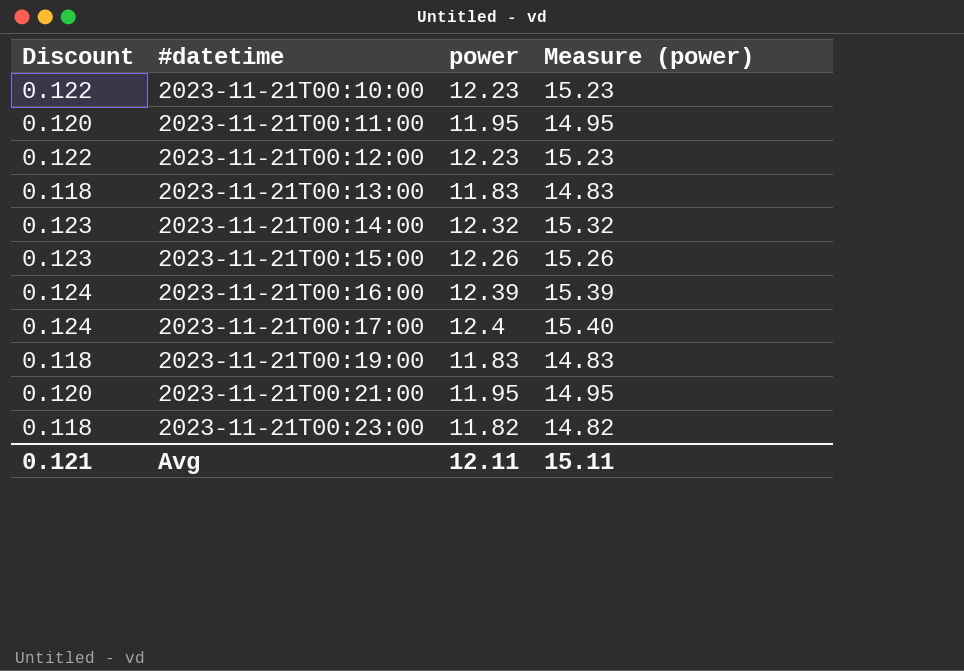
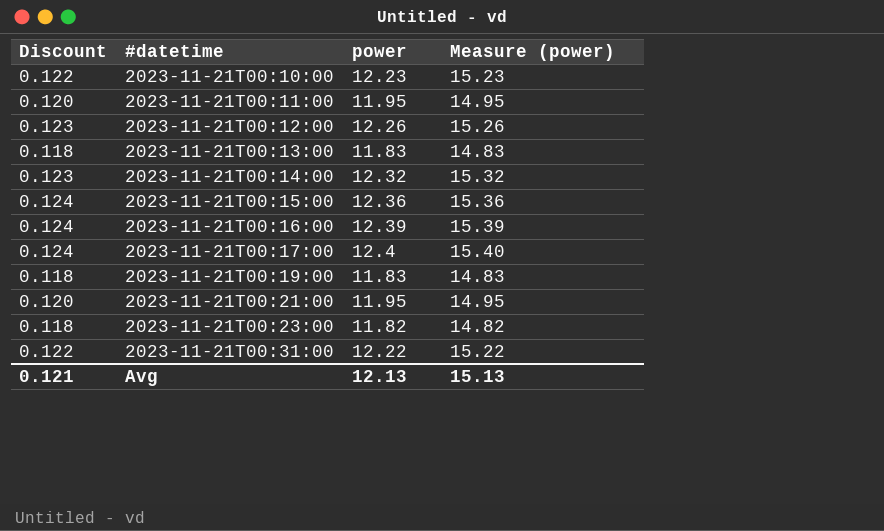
2023-11-21T00:12:00 | Discount: 0.122 -> 0.123
2023-11-21T00:12:00 | power: 12.23 -> 12.26
2023-11-21T00:12:00 | Measure (power): 15.23 -> 15.26
2023-11-21T00:15:00 | Discount: 0.123 -> 0.124
2023-11-21T00:15:00 | power: 12.26 -> 12.36
2023-11-21T00:15:00 | Measure (power): 15.26 -> 15.36
row 2023-11-21T00:31:00: none -> 0.122 | 12.22 | 15.22
Avg | power: 12.11 -> 12.13
Avg | Measure (power): 15.11 -> 15.13

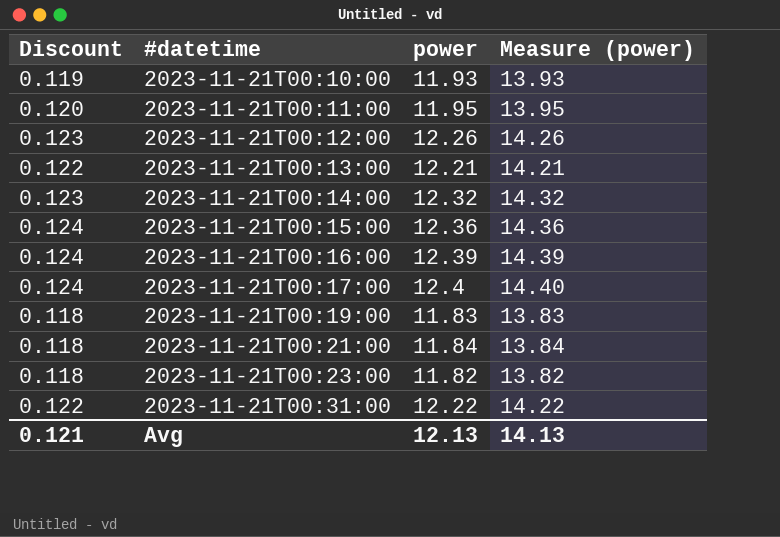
column Measure (power) | formula: [power] + 3 -> [power] + 2
2023-11-21T00:10:00 | Discount: 0.122 -> 0.119
2023-11-21T00:10:00 | power: 12.23 -> 11.93
2023-11-21T00:13:00 | Discount: 0.118 -> 0.122
2023-11-21T00:13:00 | power: 11.83 -> 12.21
2023-11-21T00:21:00 | Discount: 0.120 -> 0.118
2023-11-21T00:21:00 | power: 11.95 -> 11.84
Avg | Measure (power): 15.13 -> 14.13

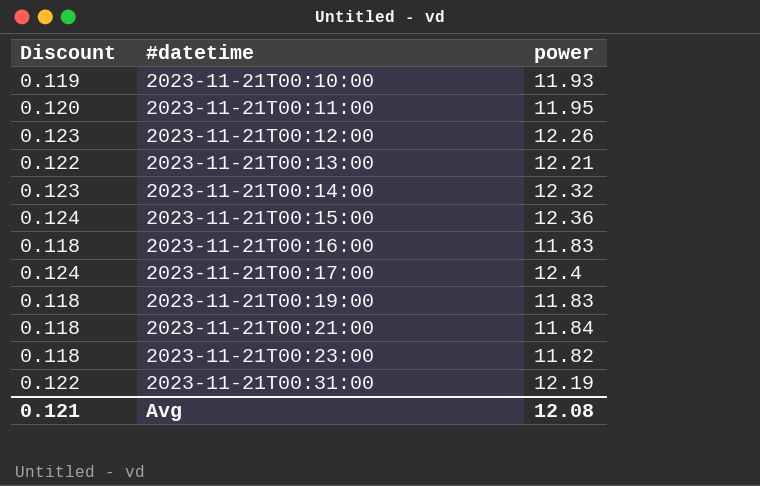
column Measure (power) | formula: [power] + 2 -> none
2023-11-21T00:16:00 | Discount: 0.124 -> 0.118
2023-11-21T00:16:00 | power: 12.39 -> 11.83
2023-11-21T00:31:00 | power: 12.22 -> 12.19
Avg | power: 12.13 -> 12.08

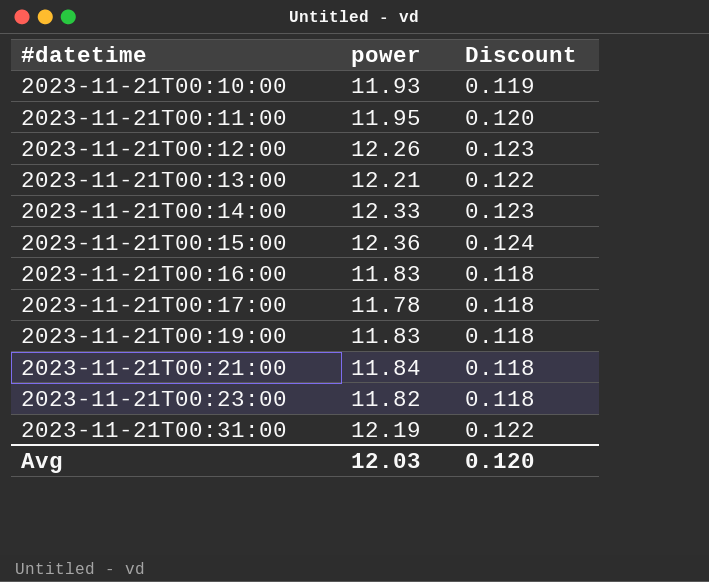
column Discount | position: 1 -> 3
2023-11-21T00:14:00 | power: 12.32 -> 12.33
2023-11-21T00:17:00 | power: 12.4 -> 11.78
2023-11-21T00:17:00 | Discount: 0.124 -> 0.118
Avg | power: 12.08 -> 12.03
Avg | Discount: 0.121 -> 0.120

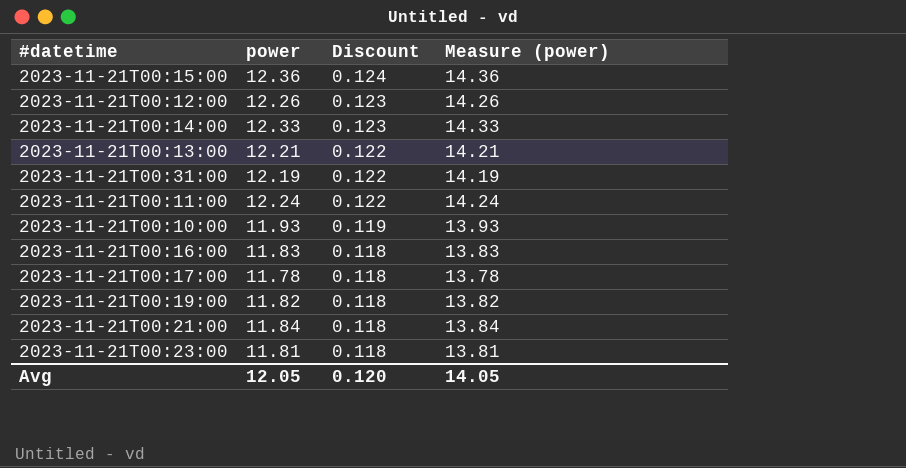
row order: #datetime ascending -> Discount descending
column Measure (power) | formula: none -> [power] + 2
2023-11-21T00:11:00 | power: 11.95 -> 12.24
2023-11-21T00:11:00 | Discount: 0.120 -> 0.122
2023-11-21T00:19:00 | power: 11.83 -> 11.82
2023-11-21T00:23:00 | power: 11.82 -> 11.81
Avg | power: 12.03 -> 12.05

